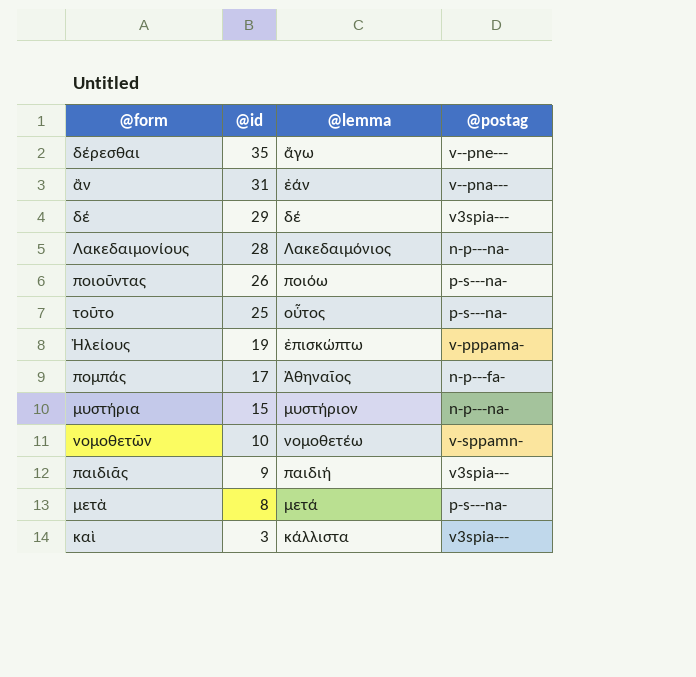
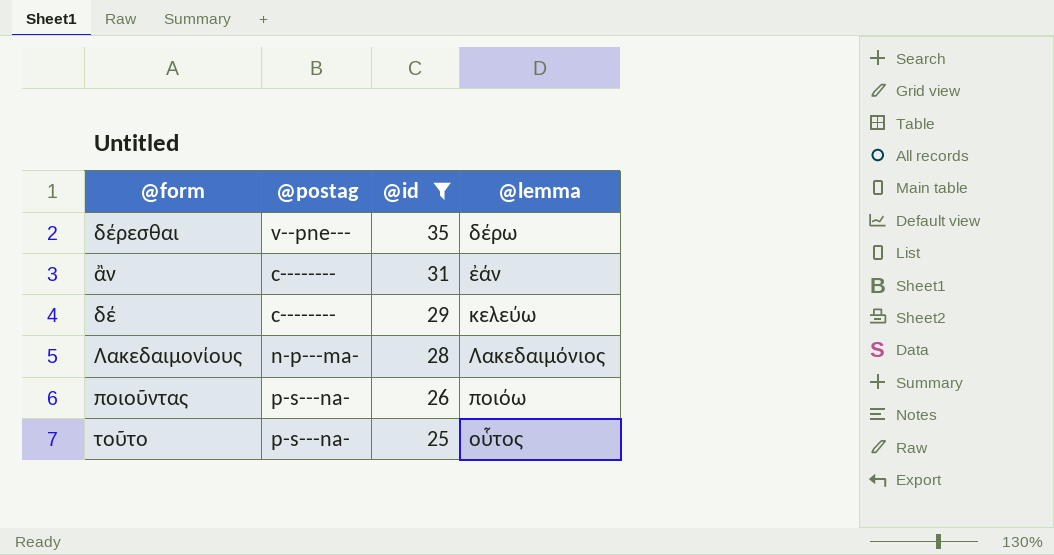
filter: none -> @id >= 25
column @postag | position: 4 -> 2
δέρεσθαι | @lemma: ἄγω -> δέρω
ἂν | @postag: v--pna--- -> c--------
δέ | @postag: v3spia--- -> c--------
δέ | @lemma: δέ -> κελεύω
Λακεδαιμονίους | @postag: n-p---na- -> n-p---ma-

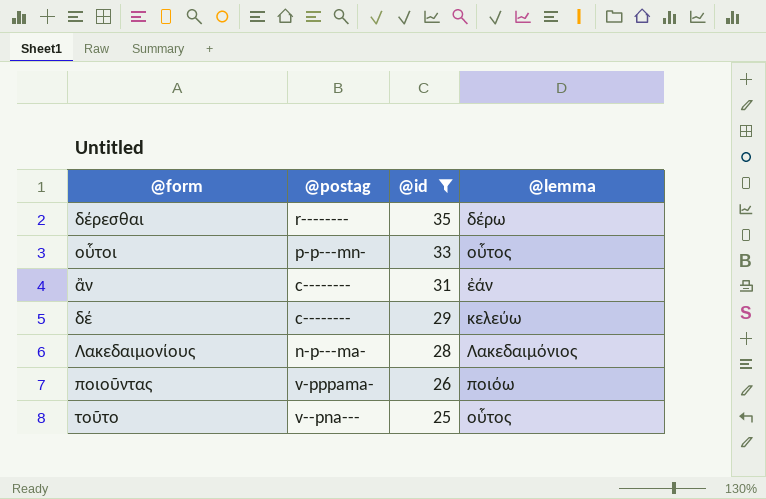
δέρεσθαι | @postag: v--pne--- -> r--------
row οὗτοι: none -> p-p---mn- | 33 | οὗτος
ποιοῦντας | @postag: p-s---na- -> v-pppama-
τοῦτο | @postag: p-s---na- -> v--pna---

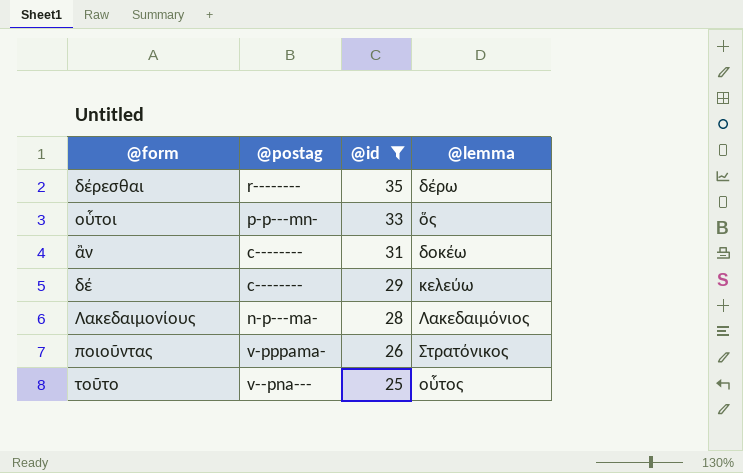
οὗτοι | @lemma: οὗτος -> ὅς
ἂν | @lemma: ἐάν -> δοκέω
ποιοῦντας | @lemma: ποιόω -> Στρατόνικος

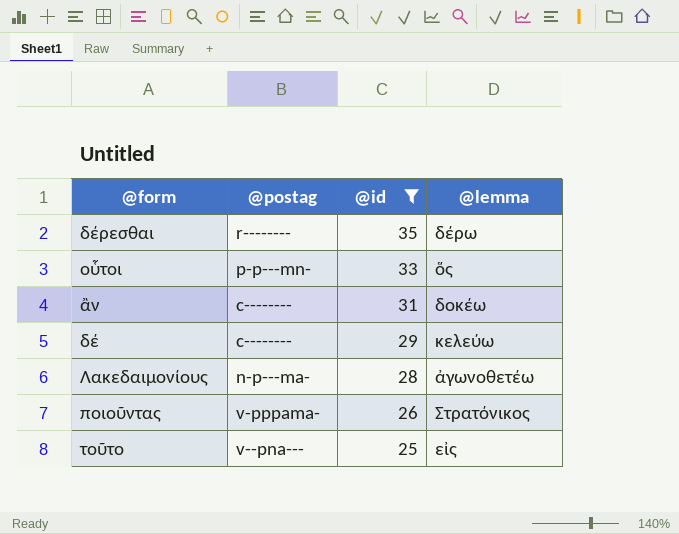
Λακεδαιμονίους | @lemma: Λακεδαιμόνιος -> ἀγωνοθετέω
τοῦτο | @lemma: οὗτος -> εἰς

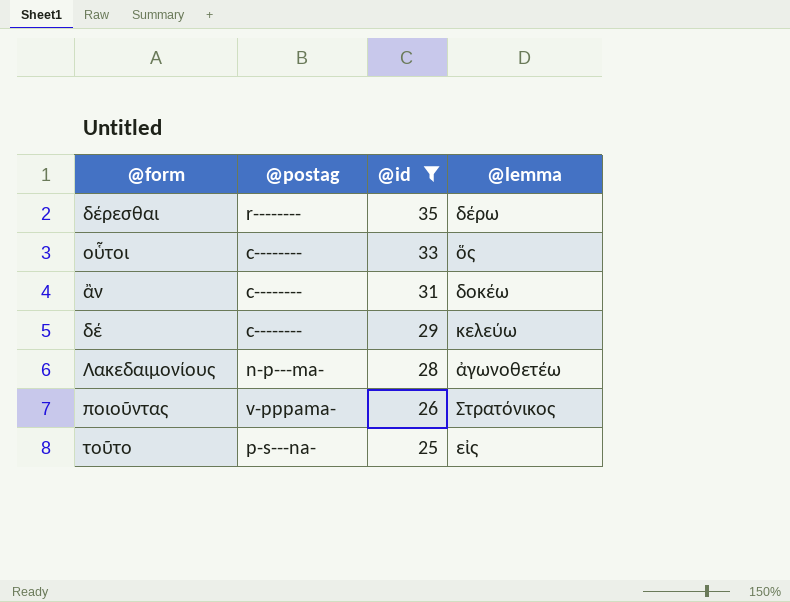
οὗτοι | @postag: p-p---mn- -> c--------
τοῦτο | @postag: v--pna--- -> p-s---na-

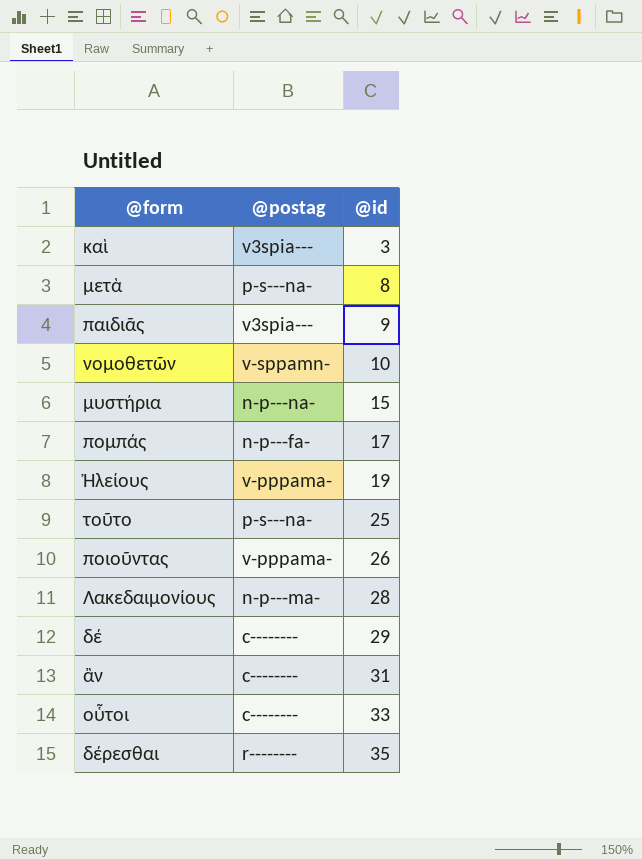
filter: @id >= 25 -> none
row order: @id descending -> @id ascending
column @lemma | position: 4 -> none

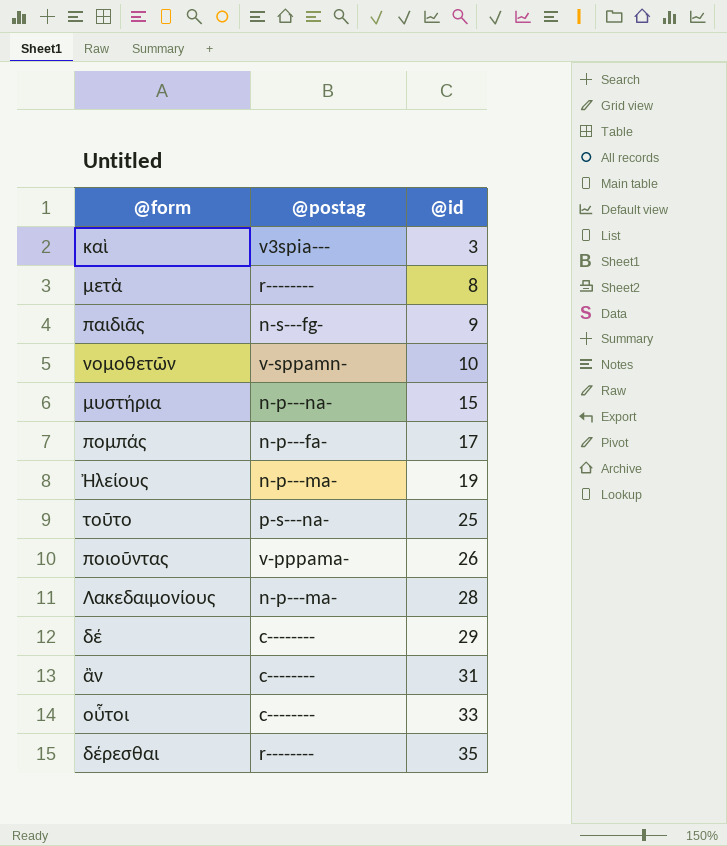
μετὰ | @postag: p-s---na- -> r--------
παιδιᾶς | @postag: v3spia--- -> n-s---fg-
Ἠλείους | @postag: v-pppama- -> n-p---ma-

